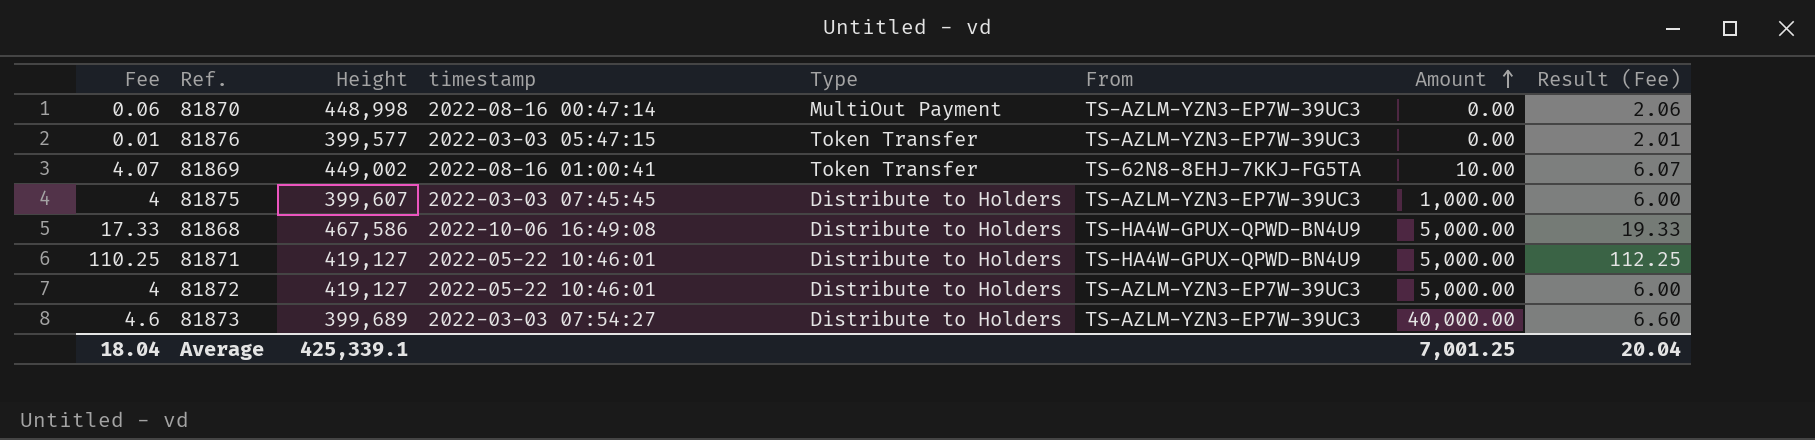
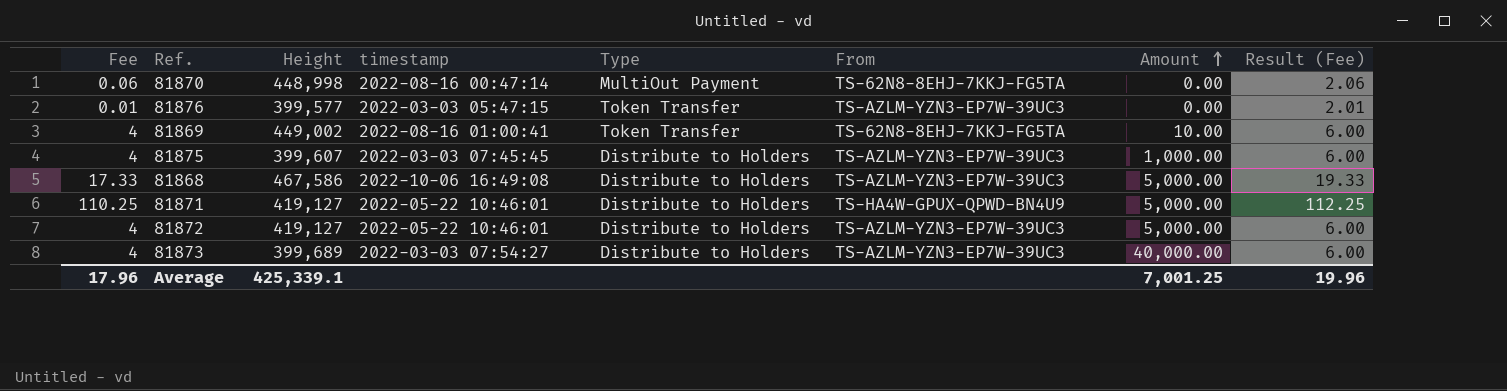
81870 | From: TS-AZLM-YZN3-EP7W-39UC3 -> TS-62N8-8EHJ-7KKJ-FG5TA
81869 | Fee: 4.07 -> 4
81869 | Result (Fee): 6.07 -> 6.00
81868 | From: TS-HA4W-GPUX-QPWD-BN4U9 -> TS-AZLM-YZN3-EP7W-39UC3
81873 | Fee: 4.6 -> 4
81873 | Result (Fee): 6.60 -> 6.00
Average | Fee: 18.04 -> 17.96
Average | Result (Fee): 20.04 -> 19.96

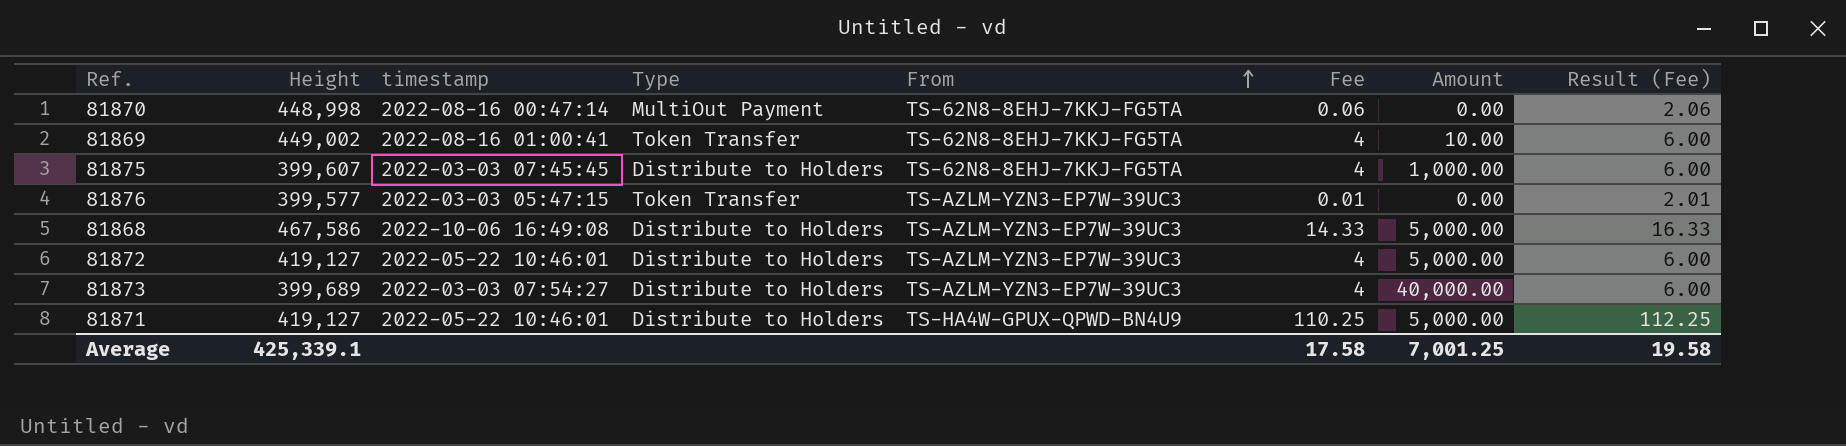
row order: Amount ascending -> From ascending
column Fee | position: 1 -> 6
81875 | From: TS-AZLM-YZN3-EP7W-39UC3 -> TS-62N8-8EHJ-7KKJ-FG5TA
81868 | Fee: 17.33 -> 14.33
81868 | Result (Fee): 19.33 -> 16.33
Average | Fee: 17.96 -> 17.58
Average | Result (Fee): 19.96 -> 19.58

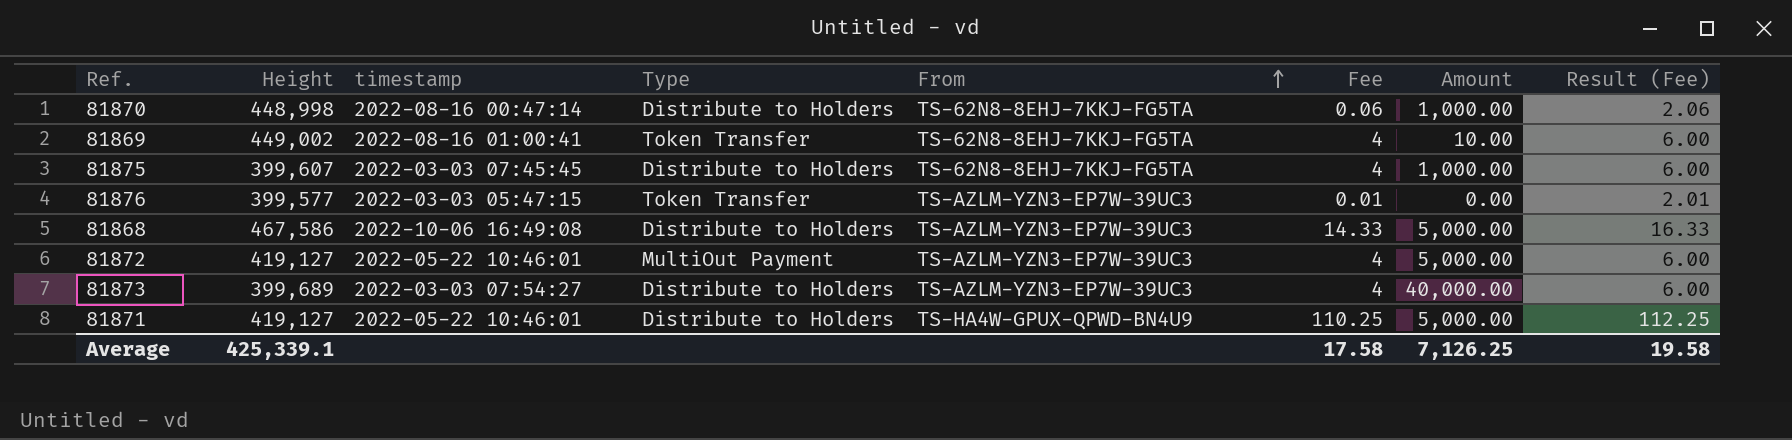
81870 | Type: MultiOut Payment -> Distribute to Holders
81870 | Amount: 0.00 -> 1,000.00
81872 | Type: Distribute to Holders -> MultiOut Payment
Average | Amount: 7,001.25 -> 7,126.25

